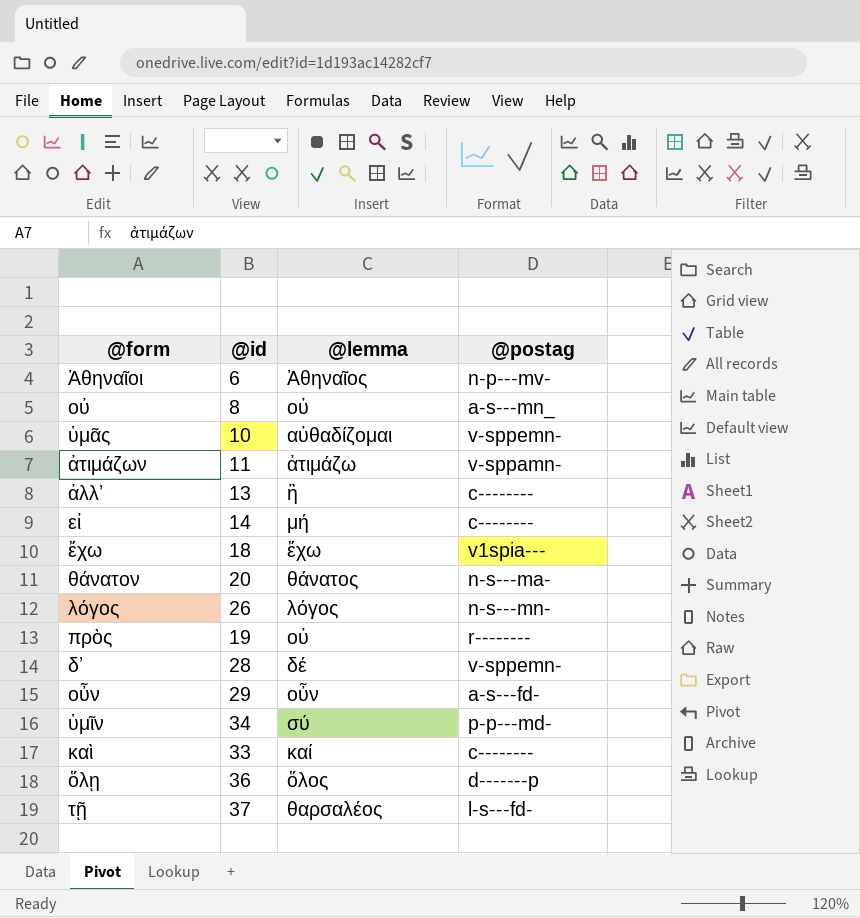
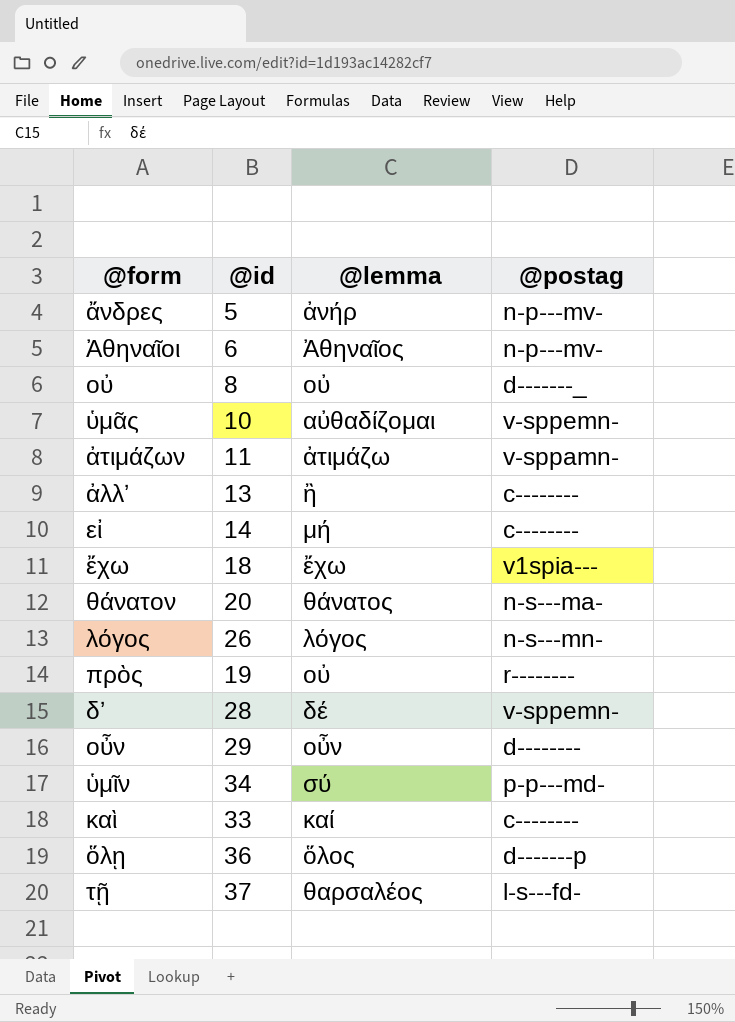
row ἄνδρες: none -> 5 | ἀνήρ | n-p---mv-
οὐ | @postag: a-s---mn_ -> d-------_
οὖν | @postag: a-s---fd- -> d--------

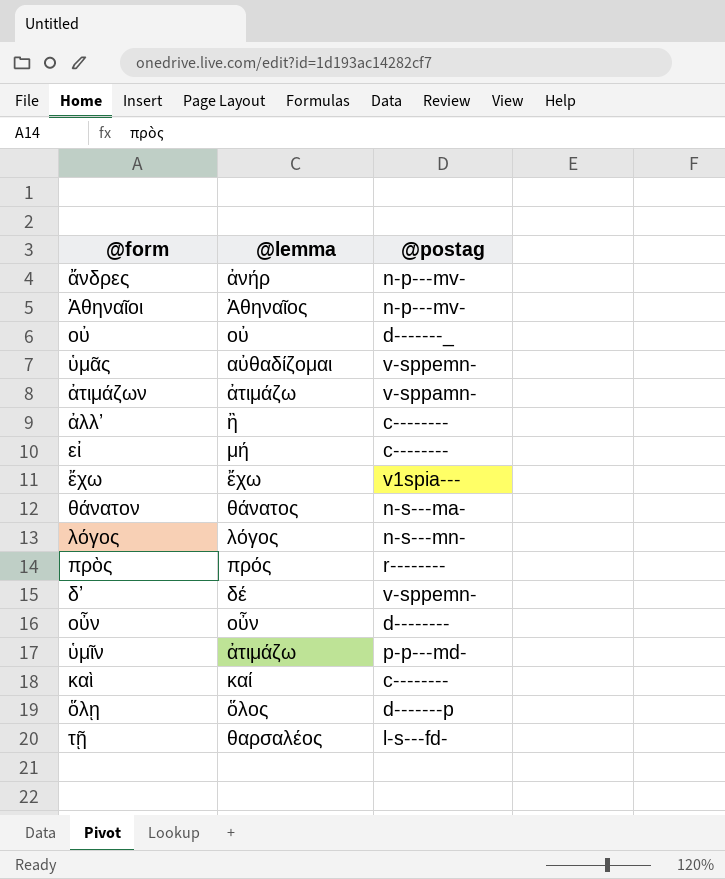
column @id | position: 2 -> none
πρὸς | @lemma: οὐ -> πρός
ὑμῖν | @lemma: σύ -> ἀτιμάζω

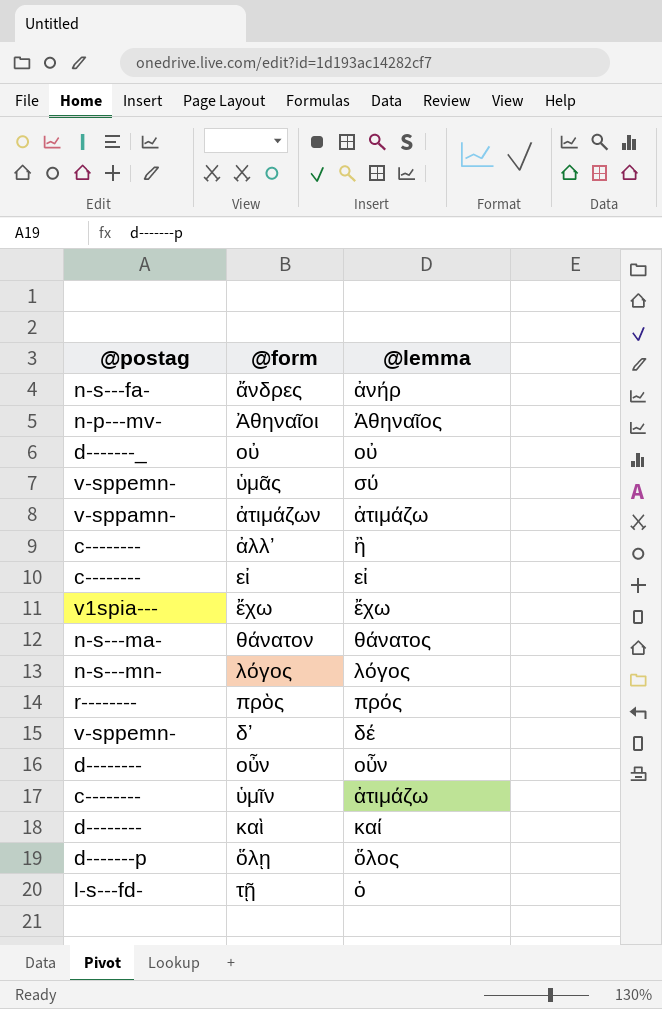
column @postag | position: 3 -> 1
ἄνδρες | @postag: n-p---mv- -> n-s---fa-
ὑμᾶς | @lemma: αὐθαδίζομαι -> σύ
εἰ | @lemma: μή -> εἰ
ὑμῖν | @postag: p-p---md- -> c--------
καὶ | @postag: c-------- -> d--------
τῇ | @lemma: θαρσαλέος -> ὁ

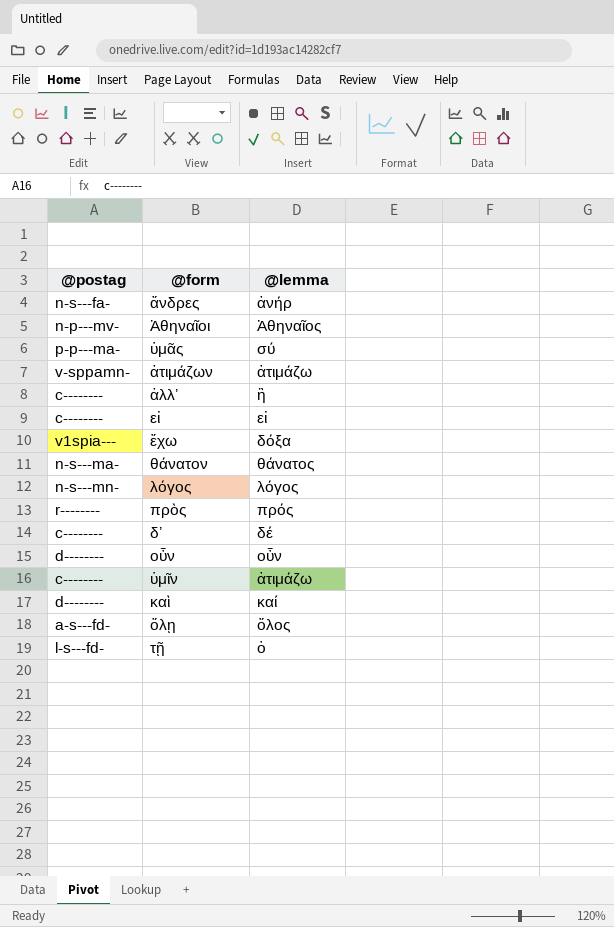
row οὐ: d-------_ | οὐ -> none
ὑμᾶς | @postag: v-sppemn- -> p-p---ma-
ἔχω | @lemma: ἔχω -> δόξα
δʼ | @postag: v-sppemn- -> c--------
ὅλῃ | @postag: d-------p -> a-s---fd-

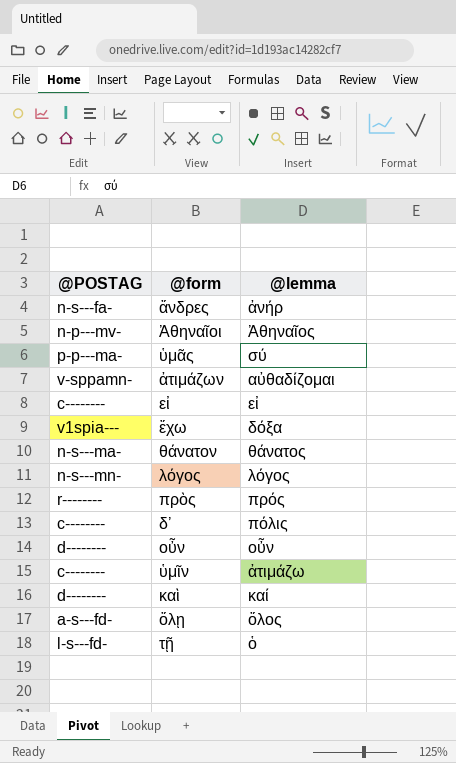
column name: @postag -> @POSTAG
row ἀλλʼ: c-------- | ἢ -> none
ἀτιμάζων | @lemma: ἀτιμάζω -> αὐθαδίζομαι
δʼ | @lemma: δέ -> πόλις

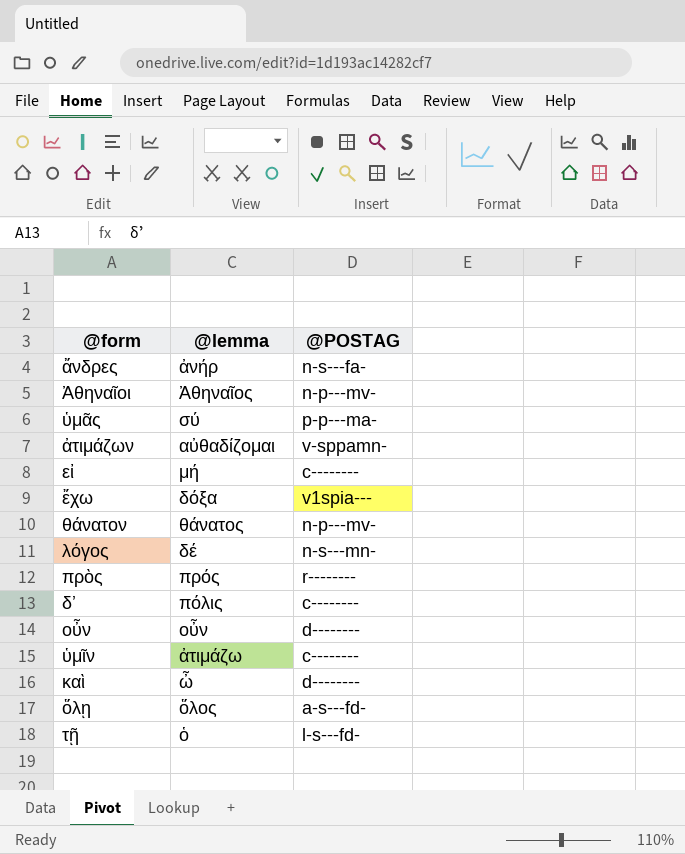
column @POSTAG | position: 1 -> 3
εἰ | @lemma: εἰ -> μή
θάνατον | @POSTAG: n-s---ma- -> n-p---mv-
λόγος | @lemma: λόγος -> δέ
καὶ | @lemma: καί -> ὦ

